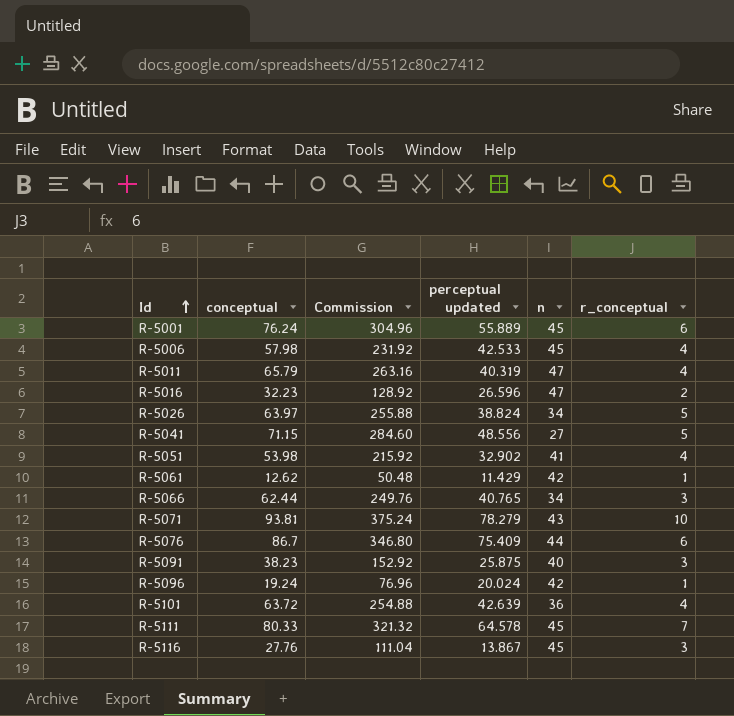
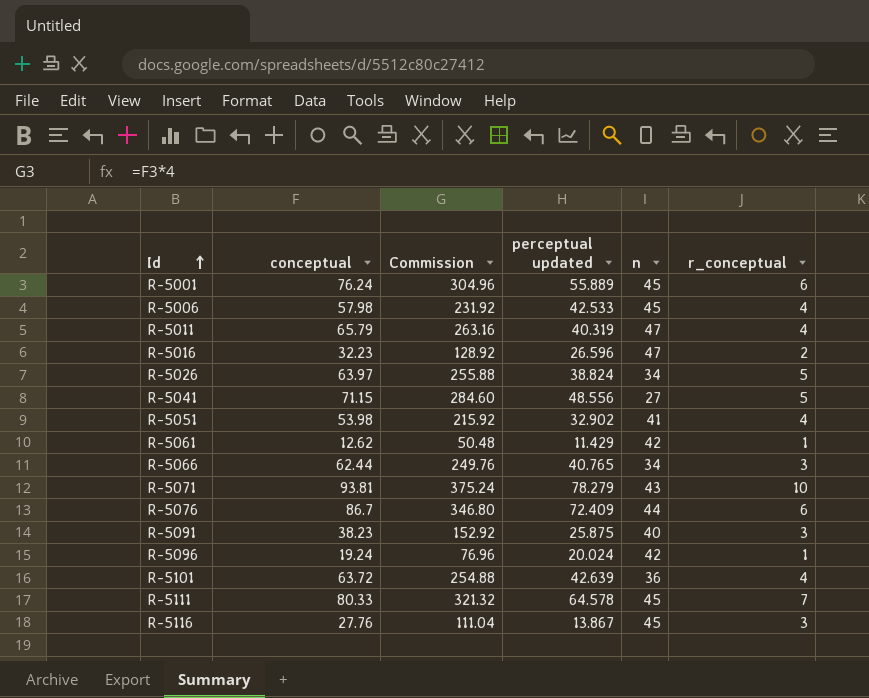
R-5076 | perceptual updated: 75.409 -> 72.409

